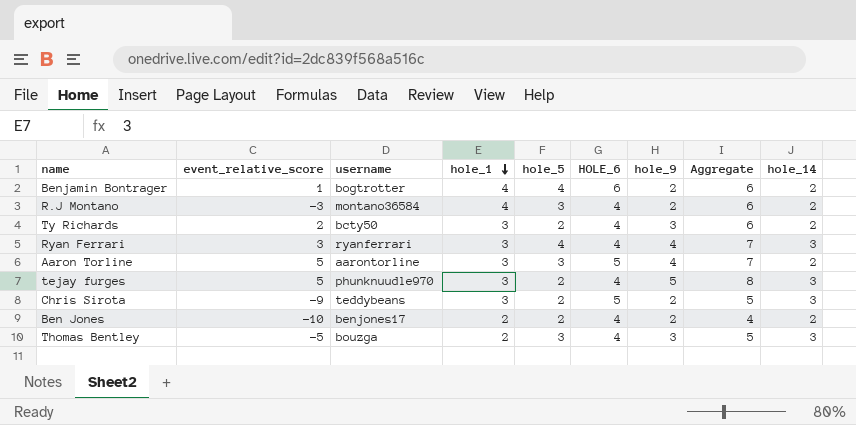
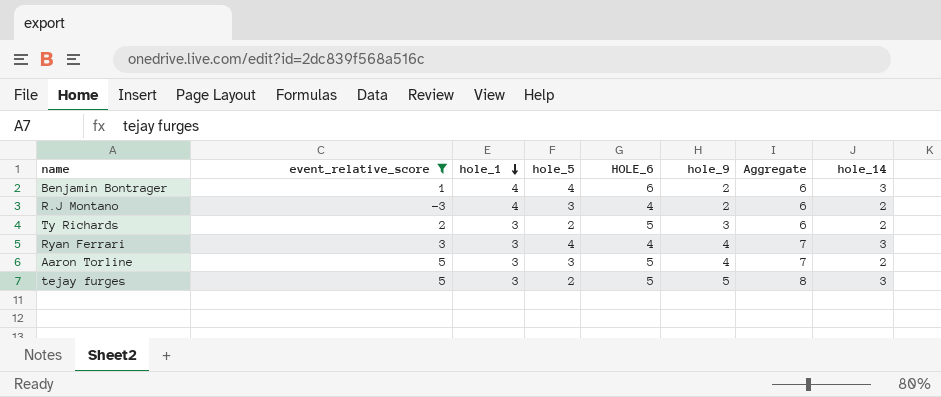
filter: none -> event_relative_score >= -3
column username | position: 3 -> none
Benjamin Bontrager | hole_14: 2 -> 3
Ty Richards | HOLE_6: 4 -> 5
tejay furges | HOLE_6: 4 -> 5

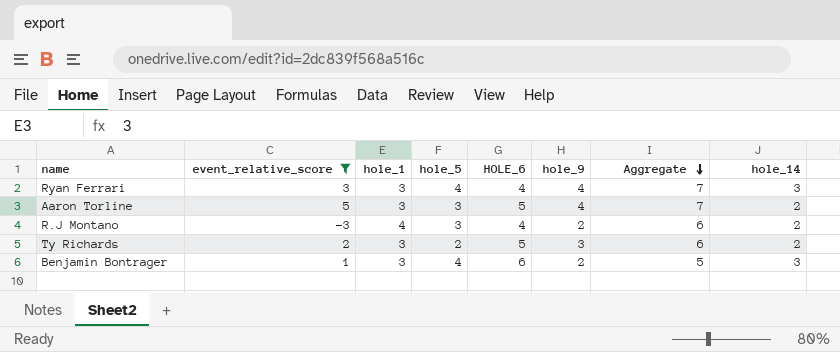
row order: hole_1 descending -> Aggregate descending
row tejay furges: 5 | 3 | 2 | 5 | 5 | 8 | 3 -> none
Benjamin Bontrager | hole_1: 4 -> 3
Benjamin Bontrager | Aggregate: 6 -> 5

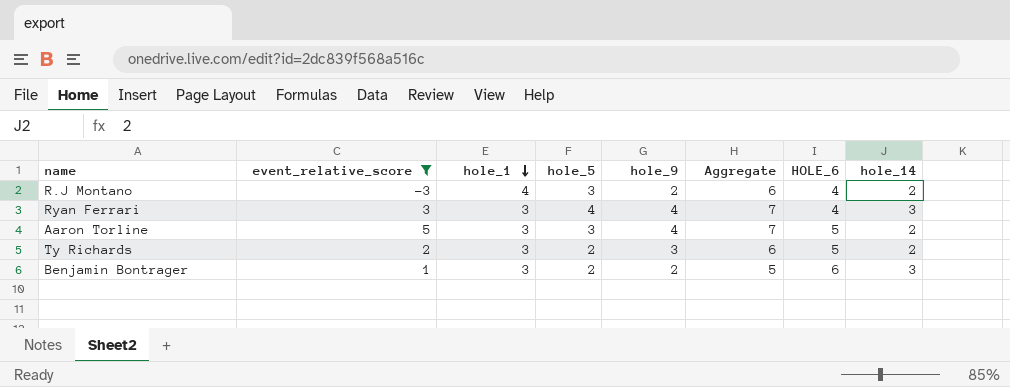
row order: Aggregate descending -> hole_1 descending
column HOLE_6 | position: 5 -> 7
Benjamin Bontrager | hole_5: 4 -> 2

